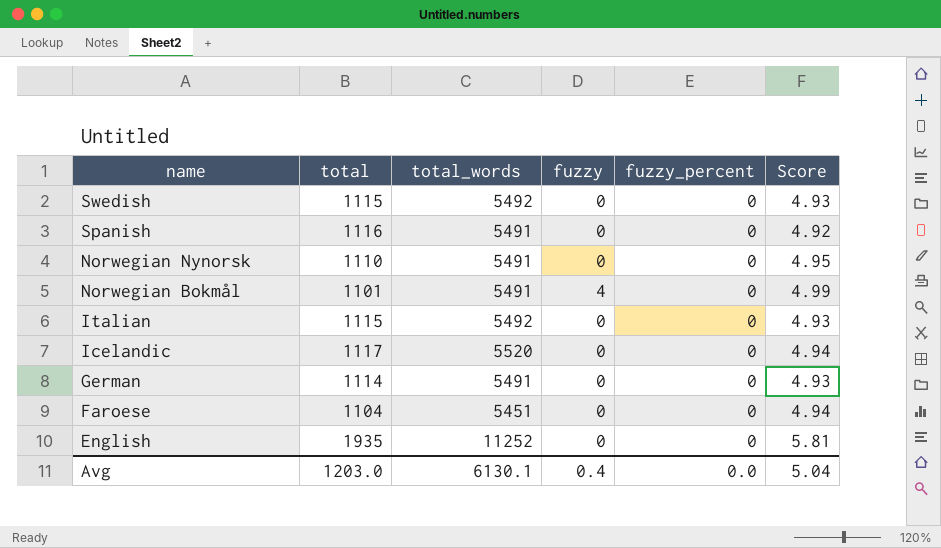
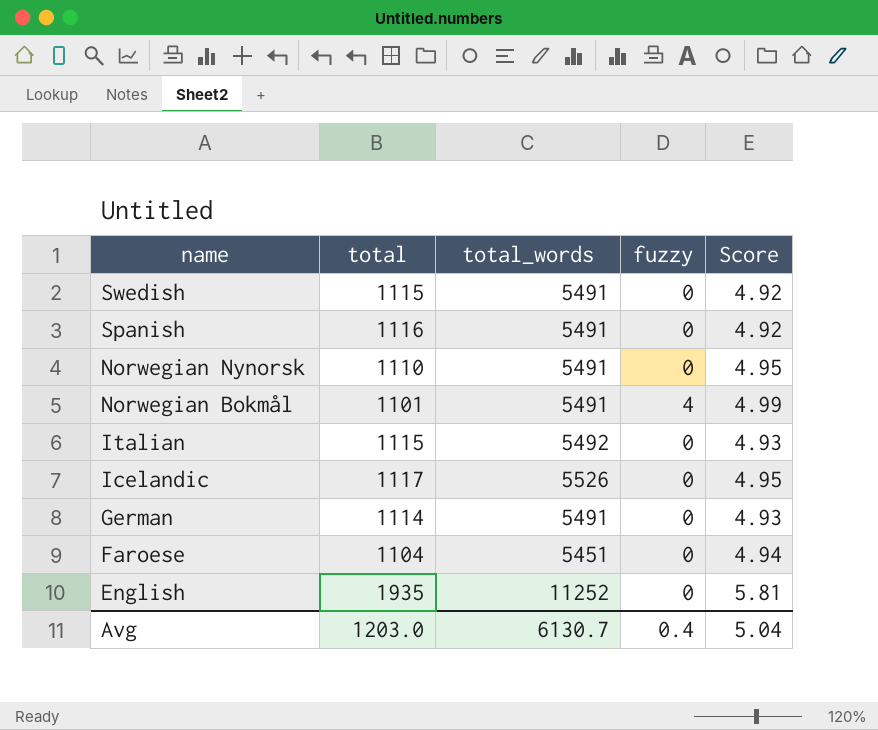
column fuzzy_percent | position: 5 -> none
Swedish | total_words: 5492 -> 5491
Swedish | Score: 4.93 -> 4.92
Icelandic | total_words: 5520 -> 5526
Icelandic | Score: 4.94 -> 4.95
Avg | total_words: 6130.1 -> 6130.7

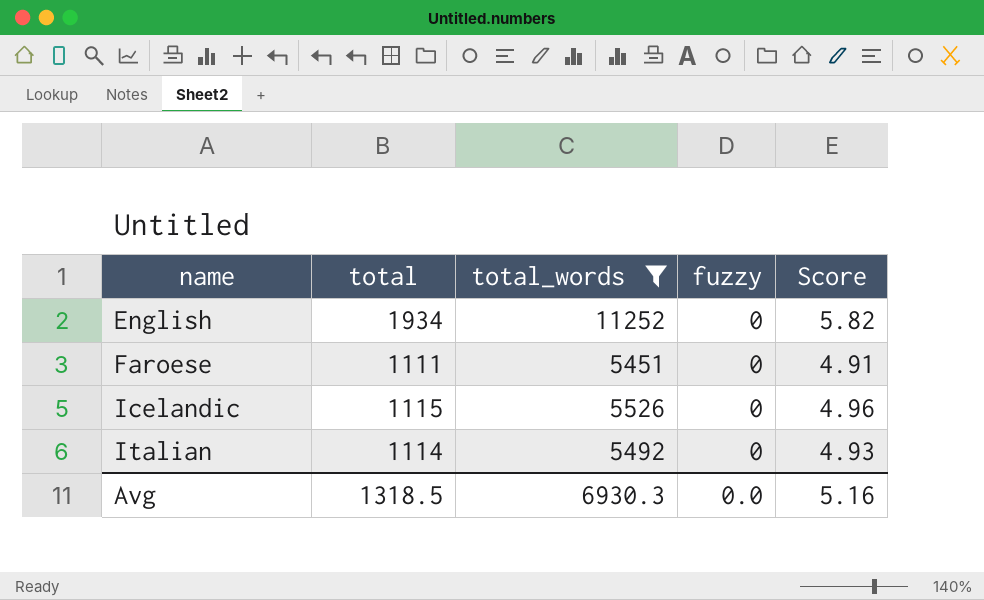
filter: none -> total_words != 5491
row order: name descending -> name ascending
English | total: 1935 -> 1934
English | Score: 5.81 -> 5.82
Faroese | total: 1104 -> 1111
Faroese | Score: 4.94 -> 4.91
Icelandic | total: 1117 -> 1115
Icelandic | Score: 4.95 -> 4.96
Italian | total: 1115 -> 1114
Avg | total: 1203.0 -> 1318.5
Avg | total_words: 6130.7 -> 6930.3
Avg | fuzzy: 0.4 -> 0.0
Avg | Score: 5.04 -> 5.16

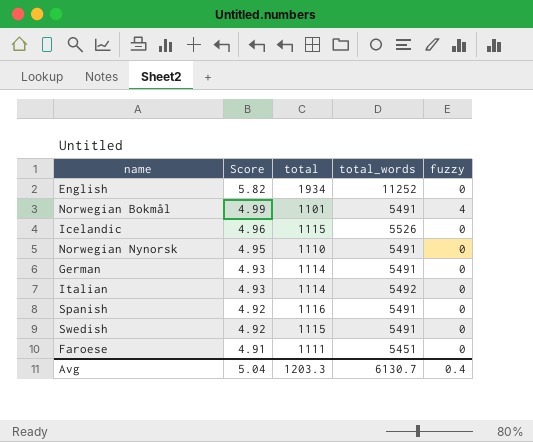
filter: total_words != 5491 -> none
row order: name ascending -> Score descending
column Score | position: 5 -> 2
Avg | Score: 5.16 -> 5.04
Avg | total: 1318.5 -> 1203.3
Avg | total_words: 6930.3 -> 6130.7
Avg | fuzzy: 0.0 -> 0.4

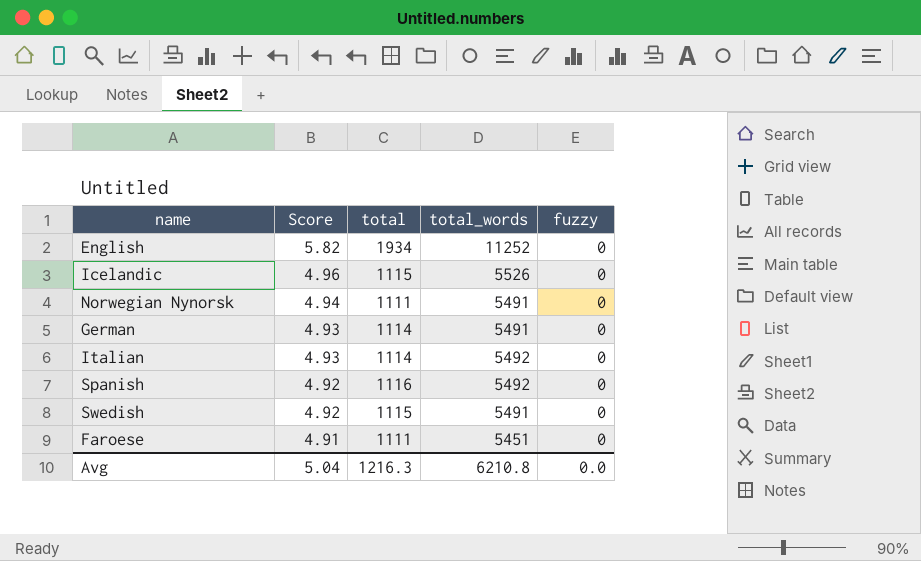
row Norwegian Bokmål: 4.99 | 1101 | 5491 | 4 -> none
Norwegian Nynorsk | Score: 4.95 -> 4.94
Norwegian Nynorsk | total: 1110 -> 1111
Spanish | total_words: 5491 -> 5492
Avg | total: 1203.3 -> 1216.3
Avg | total_words: 6130.7 -> 6210.8
Avg | fuzzy: 0.4 -> 0.0

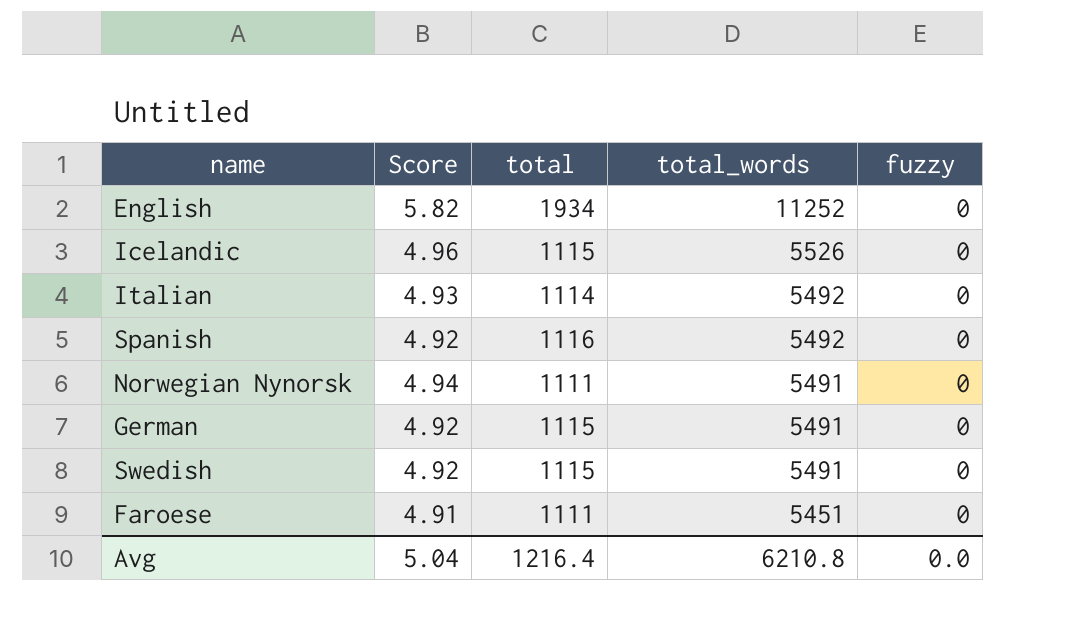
row order: Score descending -> total_words descending
German | Score: 4.93 -> 4.92
German | total: 1114 -> 1115
Avg | total: 1216.3 -> 1216.4

